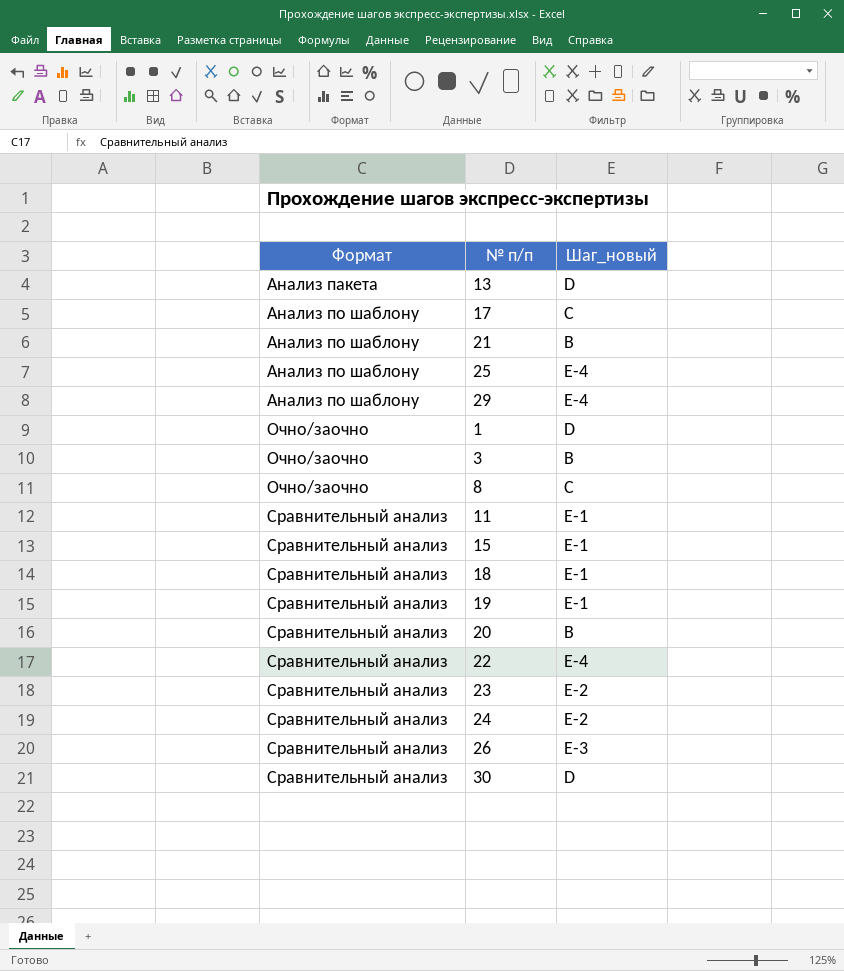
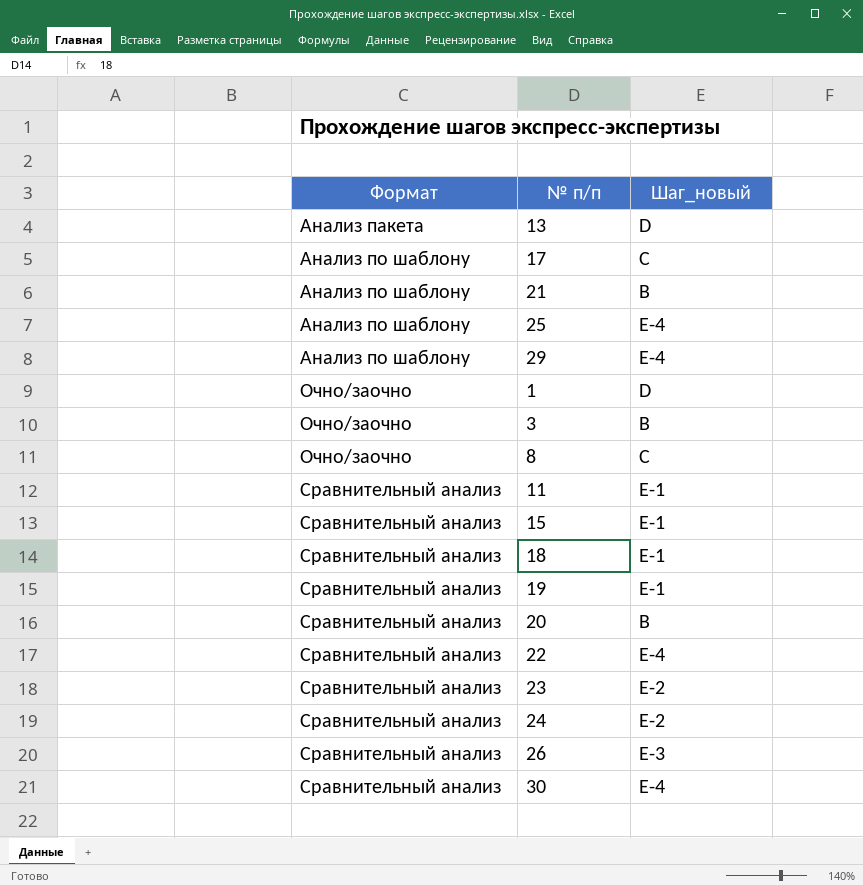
30 | Шаг_новый: D -> E-4

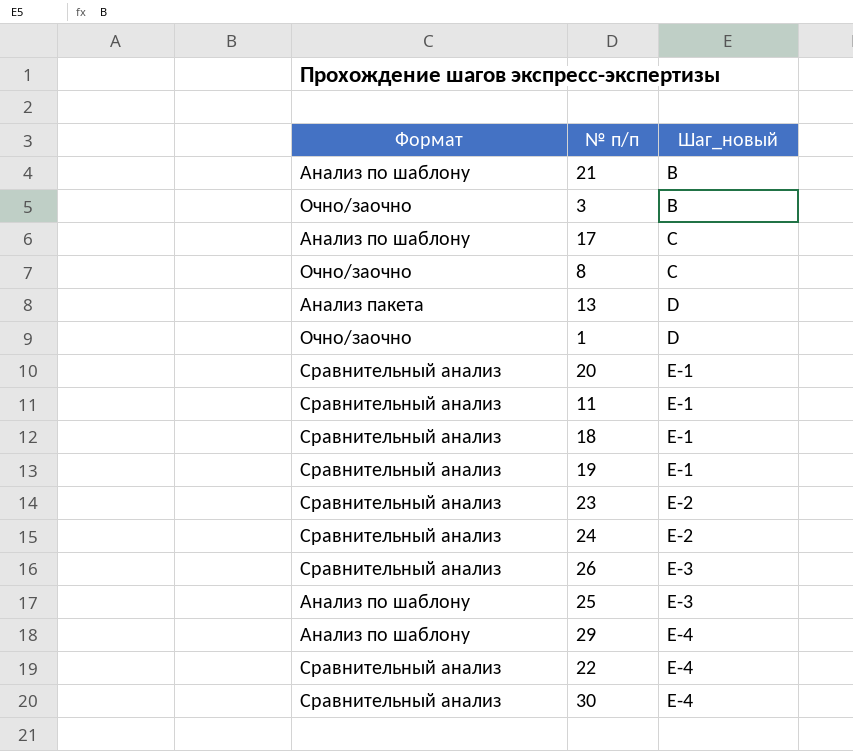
row order: Формат ascending -> Шаг_новый ascending
row 15: Сравнительный анализ | E-1 -> none
20 | Шаг_новый: B -> E-1
25 | Шаг_новый: E-4 -> E-3

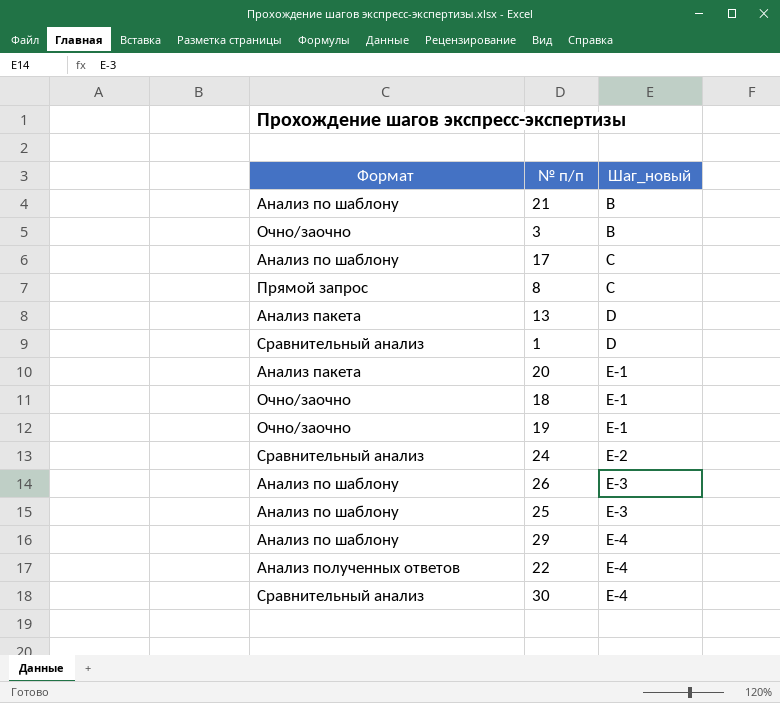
row 11: Сравнительный анализ | E-1 -> none
row 23: Сравнительный анализ | E-2 -> none
8 | Формат: Очно/заочно -> Прямой запрос
1 | Формат: Очно/заочно -> Сравнительный анализ
20 | Формат: Сравнительный анализ -> Анализ пакета
18 | Формат: Сравнительный анализ -> Очно/заочно
19 | Формат: Сравнительный анализ -> Очно/заочно
26 | Формат: Сравнительный анализ -> Анализ по шаблону
22 | Формат: Сравнительный анализ -> Анализ полученных ответов

